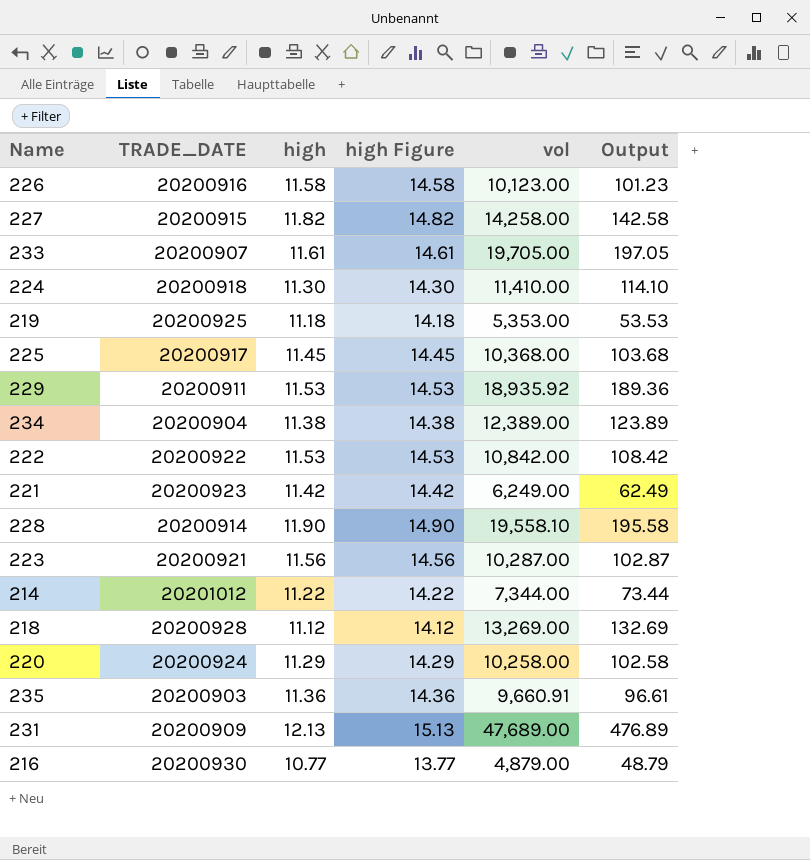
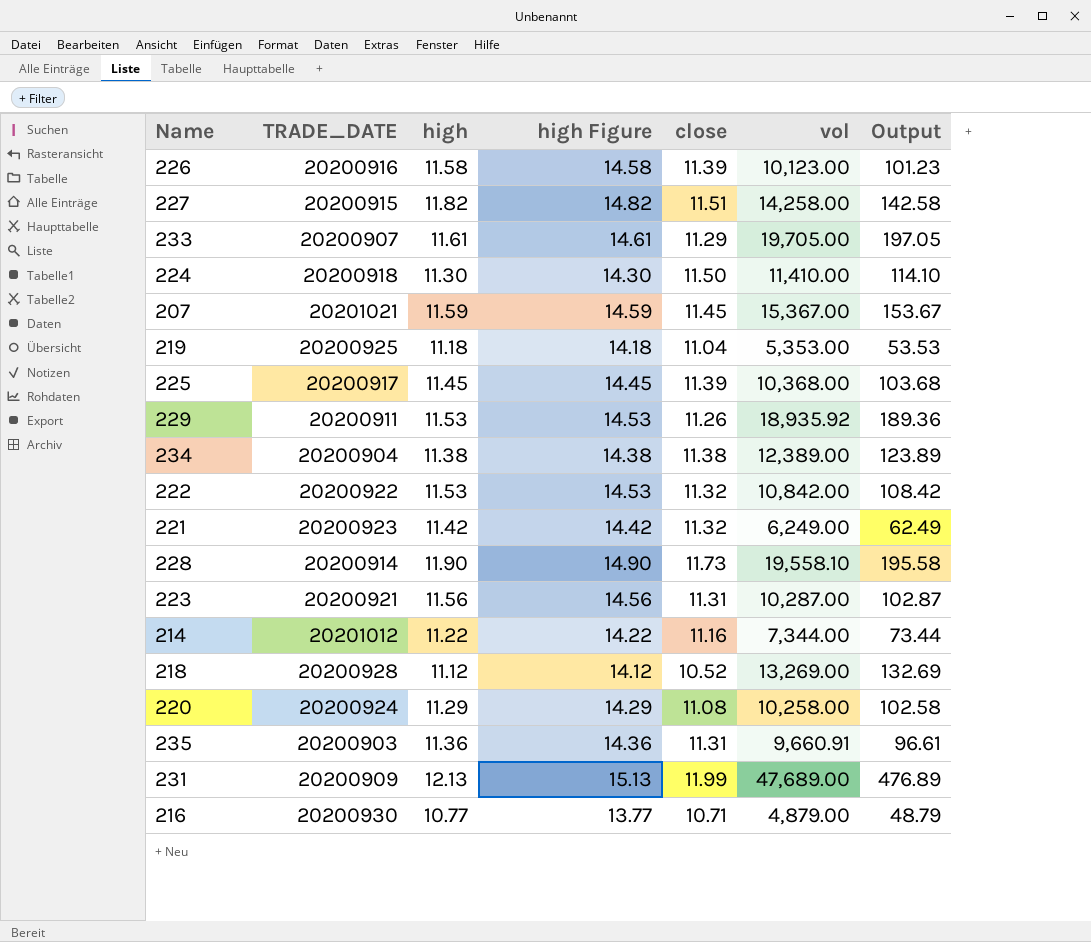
column close | position: none -> 5
row 207: none -> 20201021 | 11.59 | 14.59 | 11.45 | 15,367.00 | 153.67

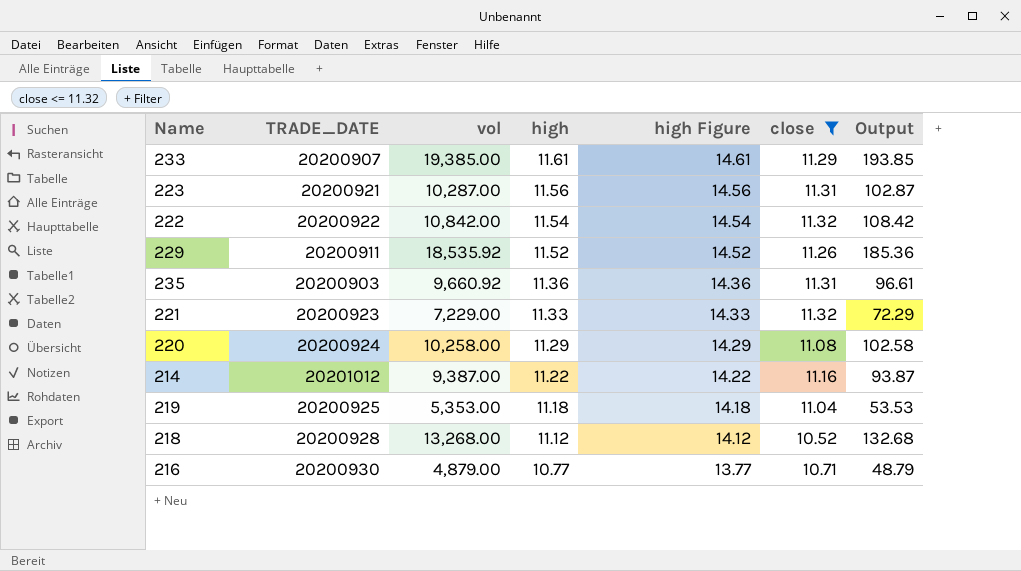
filter: none -> close <= 11.32
row order: none -> high descending
column vol | position: 6 -> 3
233 | vol: 19,705.00 -> 19,385.00
233 | Output: 197.05 -> 193.85
222 | high: 11.53 -> 11.54
222 | high Figure: 14.53 -> 14.54
229 | vol: 18,935.92 -> 18,535.92
229 | high: 11.53 -> 11.52
229 | high Figure: 14.53 -> 14.52
229 | Output: 189.36 -> 185.36
235 | vol: 9,660.91 -> 9,660.92
221 | vol: 6,249.00 -> 7,229.00
221 | high: 11.42 -> 11.33
221 | high Figure: 14.42 -> 14.33
221 | Output: 62.49 -> 72.29
214 | vol: 7,344.00 -> 9,387.00
214 | Output: 73.44 -> 93.87
218 | vol: 13,269.00 -> 13,268.00
218 | Output: 132.69 -> 132.68

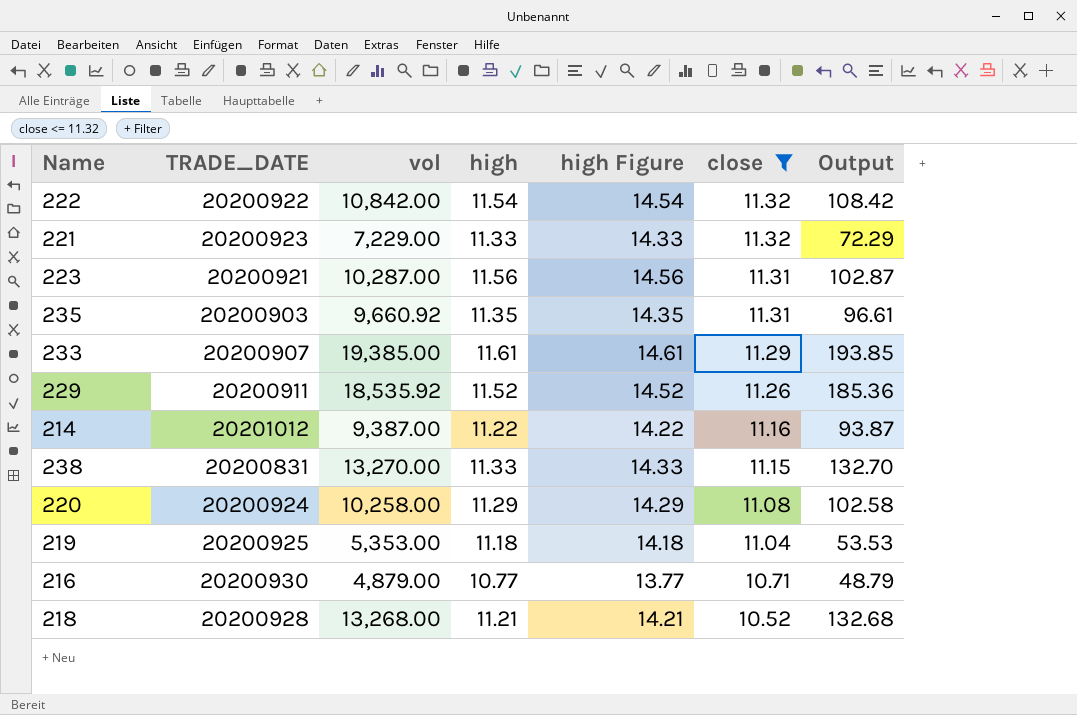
row order: high descending -> close descending
235 | high: 11.36 -> 11.35
235 | high Figure: 14.36 -> 14.35
row 238: none -> 20200831 | 13,270.00 | 11.33 | 14.33 | 11.15 | 132.70
218 | high: 11.12 -> 11.21
218 | high Figure: 14.12 -> 14.21

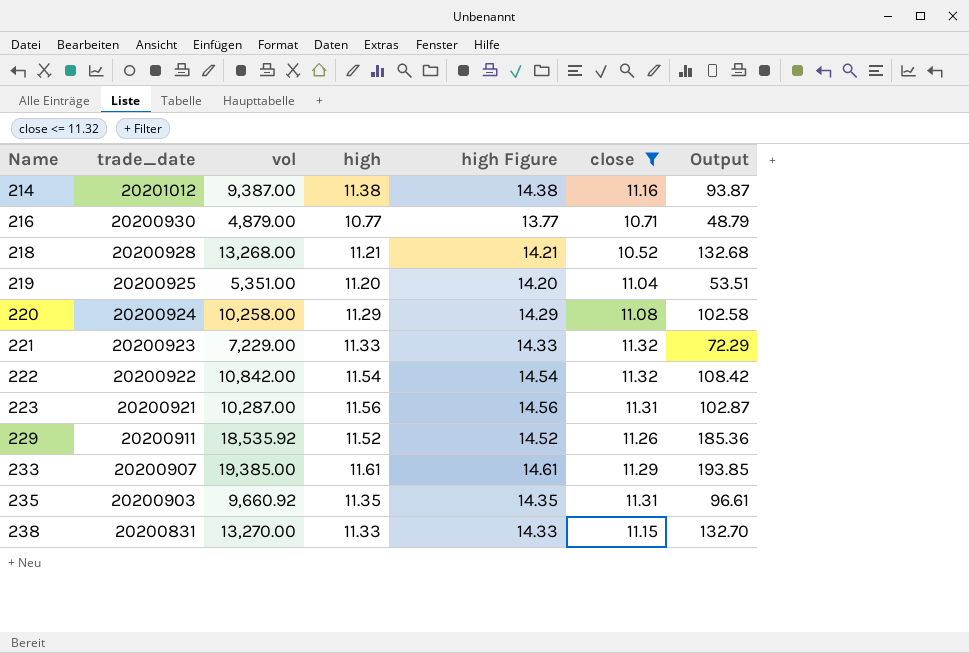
row order: close descending -> Name ascending
column name: TRADE_DATE -> trade_date
214 | high: 11.22 -> 11.38
214 | high Figure: 14.22 -> 14.38
219 | vol: 5,353.00 -> 5,351.00
219 | high: 11.18 -> 11.20
219 | high Figure: 14.18 -> 14.20
219 | Output: 53.53 -> 53.51

